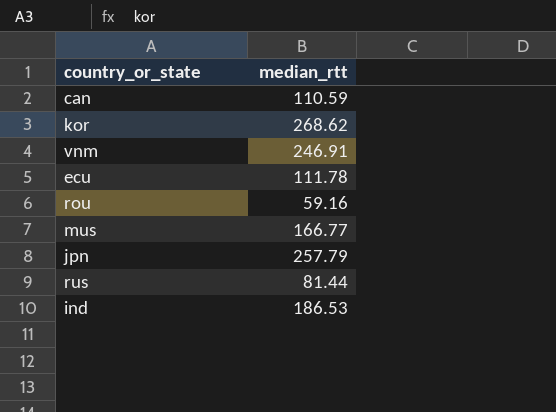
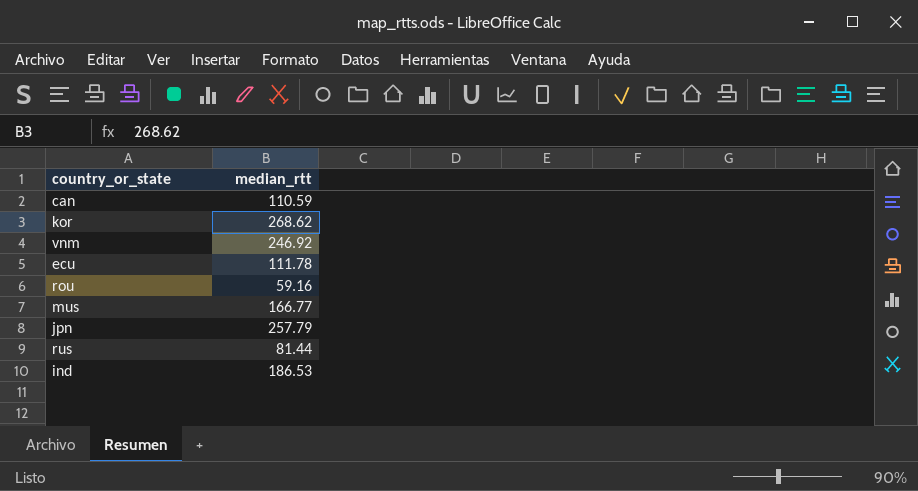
vnm | median_rtt: 246.91 -> 246.92

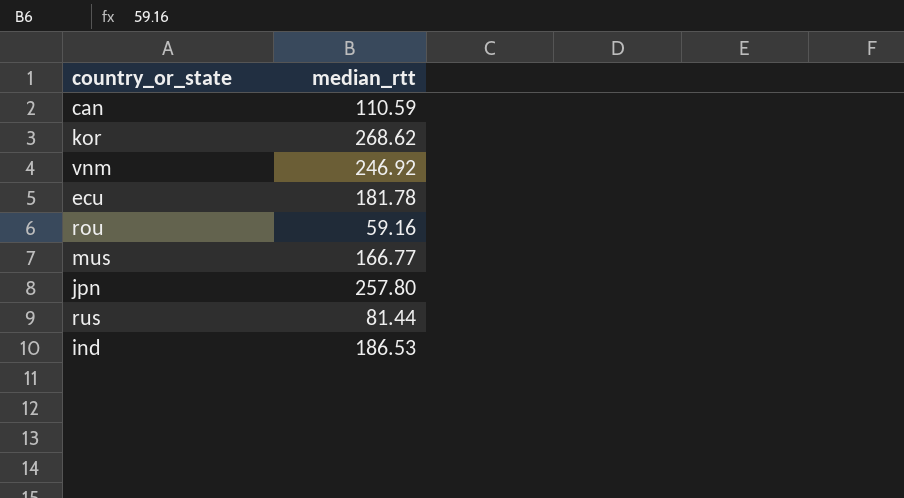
ecu | median_rtt: 111.78 -> 181.78
jpn | median_rtt: 257.79 -> 257.80

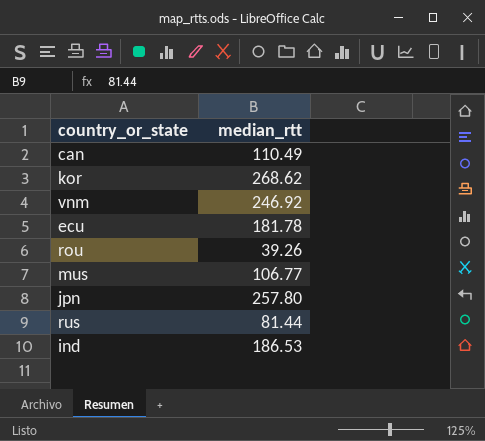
can | median_rtt: 110.59 -> 110.49
rou | median_rtt: 59.16 -> 39.26
mus | median_rtt: 166.77 -> 106.77

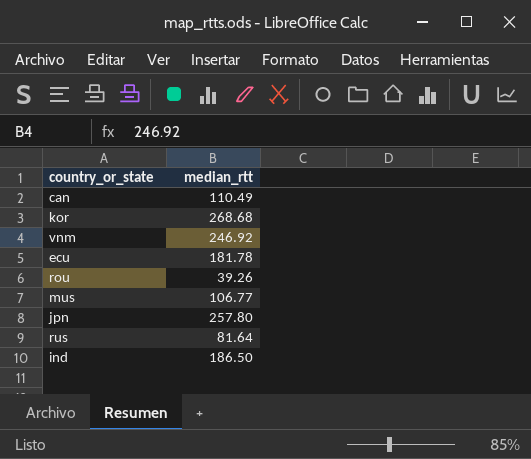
kor | median_rtt: 268.62 -> 268.68
rus | median_rtt: 81.44 -> 81.64
ind | median_rtt: 186.53 -> 186.50

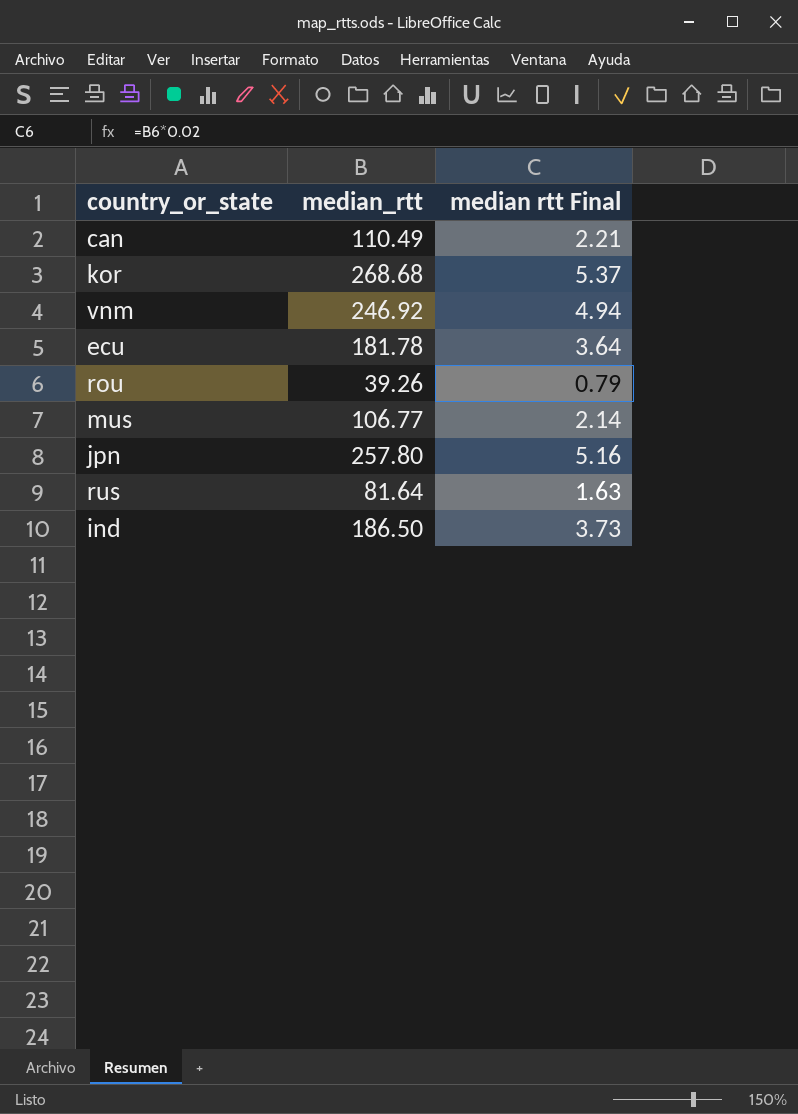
column median rtt Final | formula: none -> [median_rtt] * 0.02

